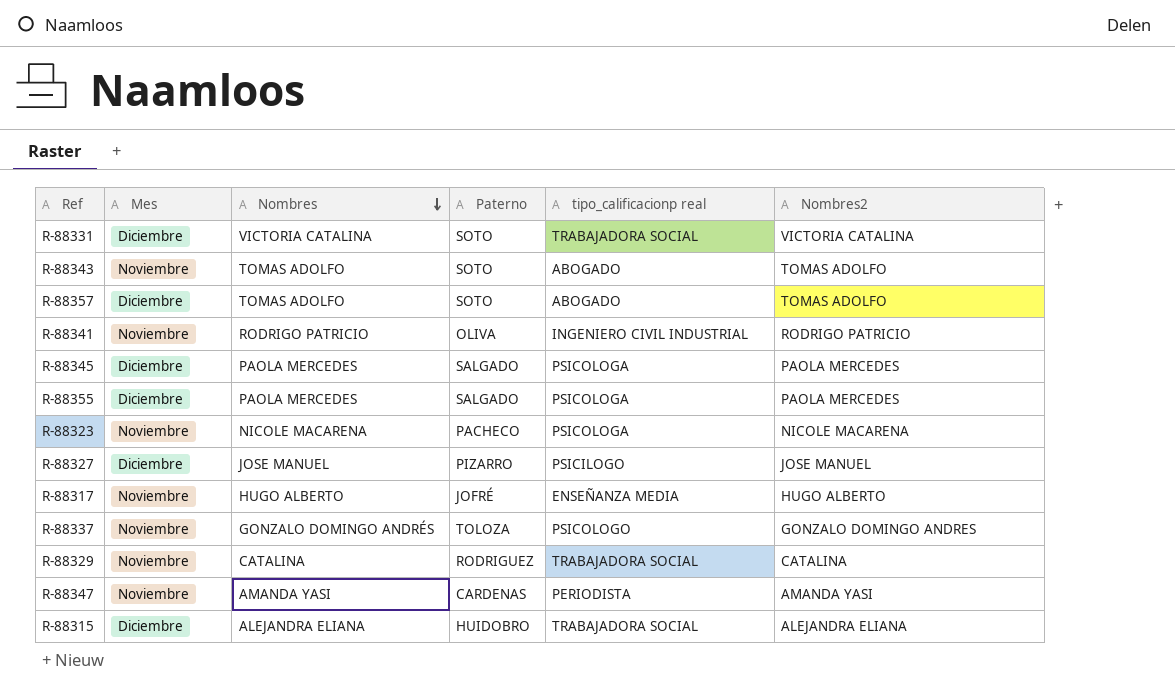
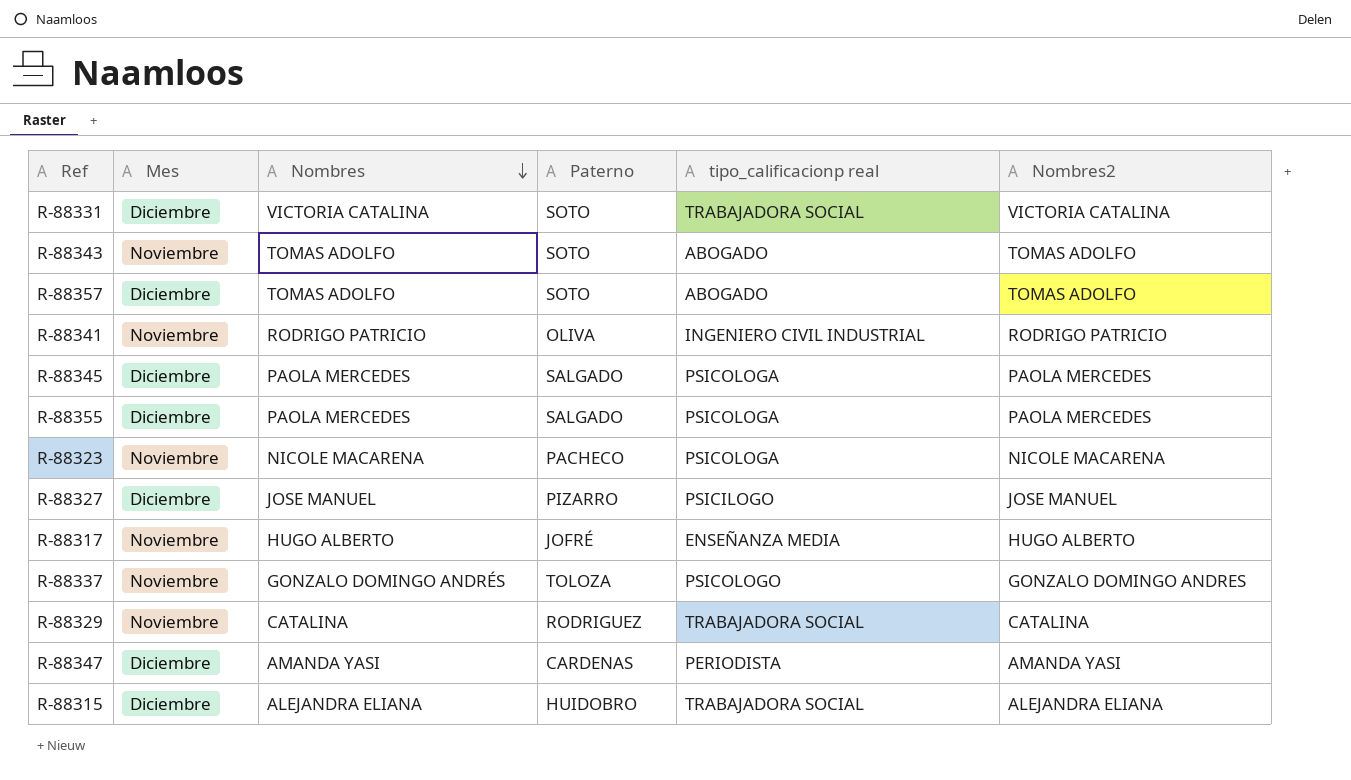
R-88347 | Mes: Noviembre -> Diciembre

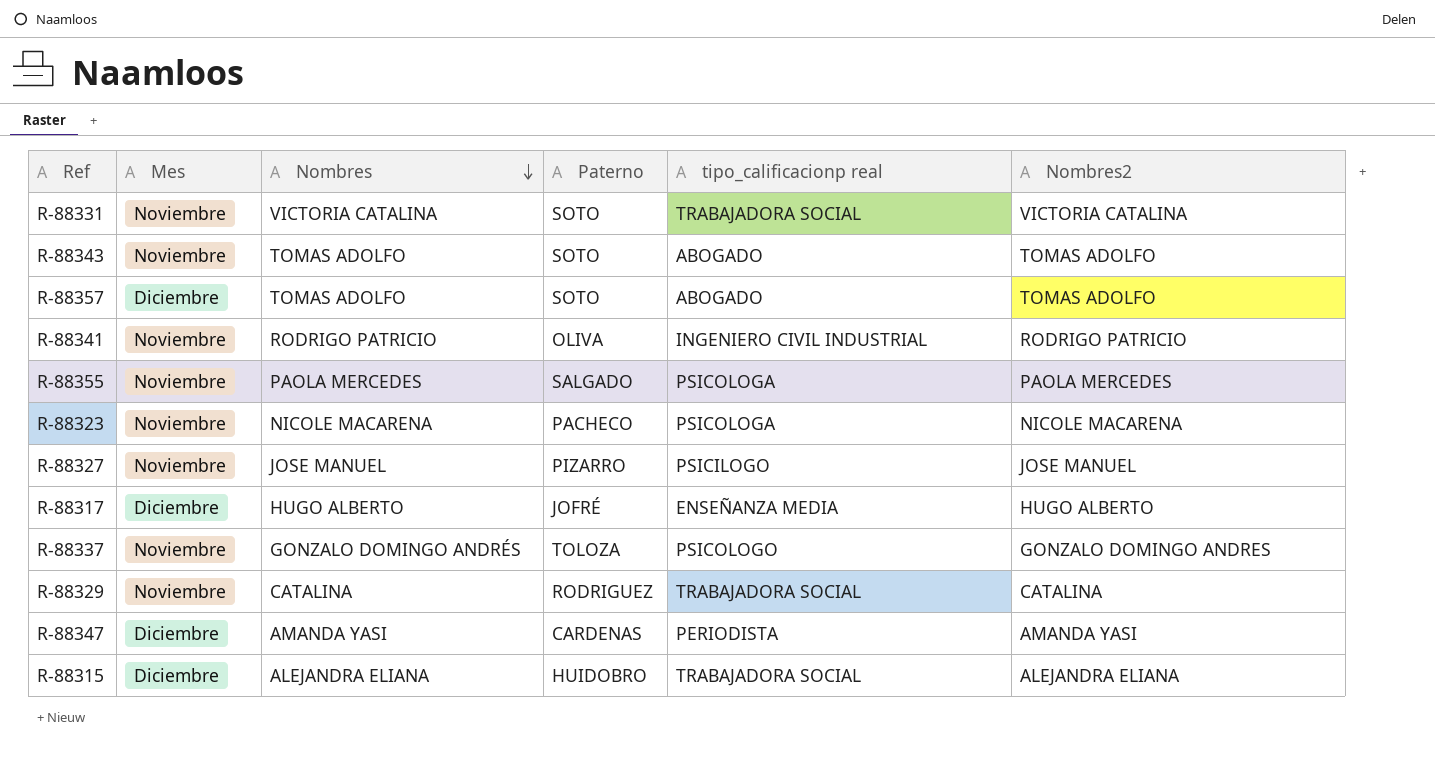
row R-88345: Diciembre | PAOLA MERCEDES | SALGADO | PSICOLOGA | PAOLA MERCEDES -> none
R-88331 | Mes: Diciembre -> Noviembre
R-88355 | Mes: Diciembre -> Noviembre
R-88327 | Mes: Diciembre -> Noviembre
R-88317 | Mes: Noviembre -> Diciembre

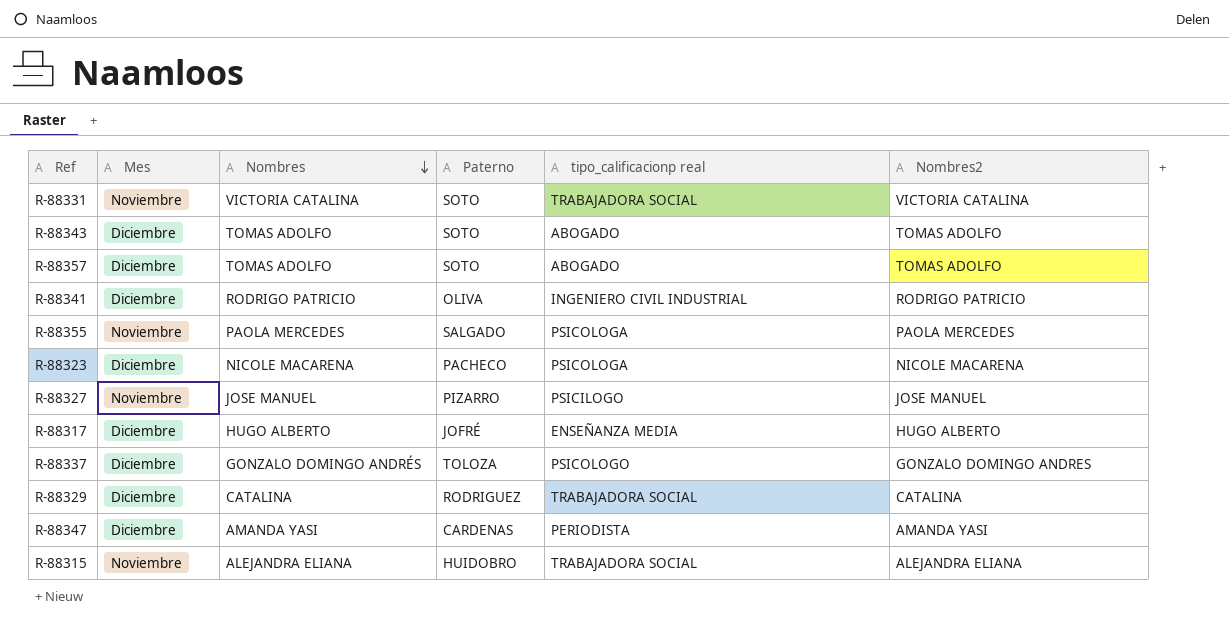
R-88343 | Mes: Noviembre -> Diciembre
R-88341 | Mes: Noviembre -> Diciembre
R-88323 | Mes: Noviembre -> Diciembre
R-88337 | Mes: Noviembre -> Diciembre
R-88329 | Mes: Noviembre -> Diciembre
R-88315 | Mes: Diciembre -> Noviembre

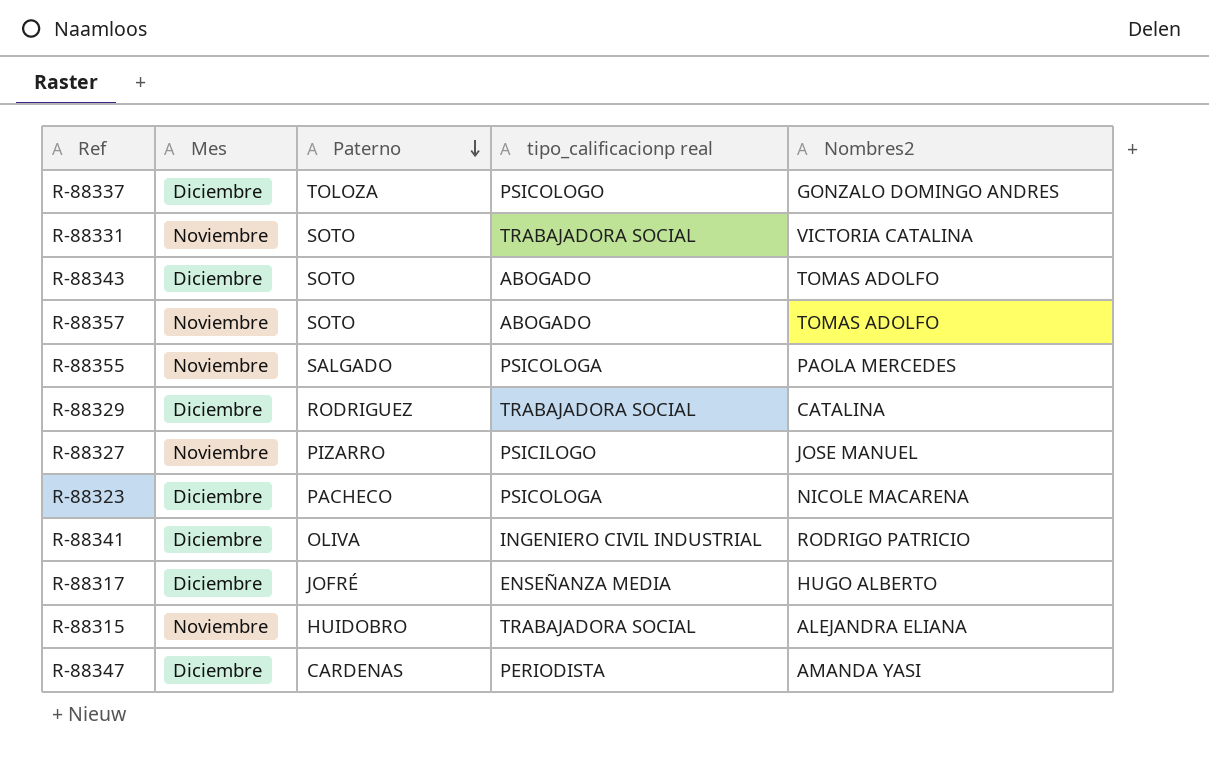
row order: Nombres descending -> Paterno descending
column Nombres | position: 3 -> none
R-88357 | Mes: Diciembre -> Noviembre

